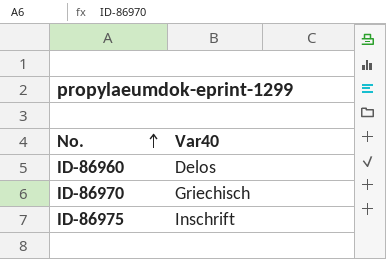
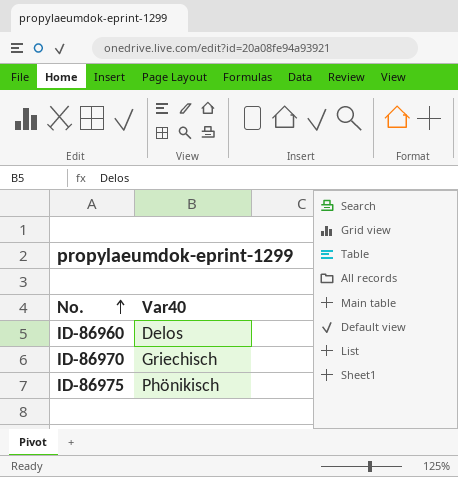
ID-86975 | Var40: Inschrift -> Phönikisch

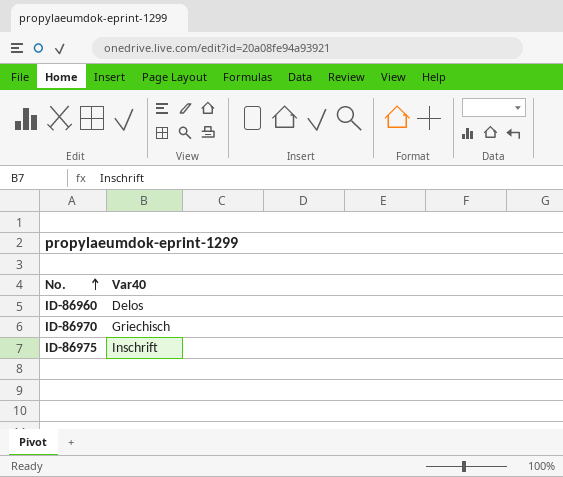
ID-86975 | Var40: Phönikisch -> Inschrift

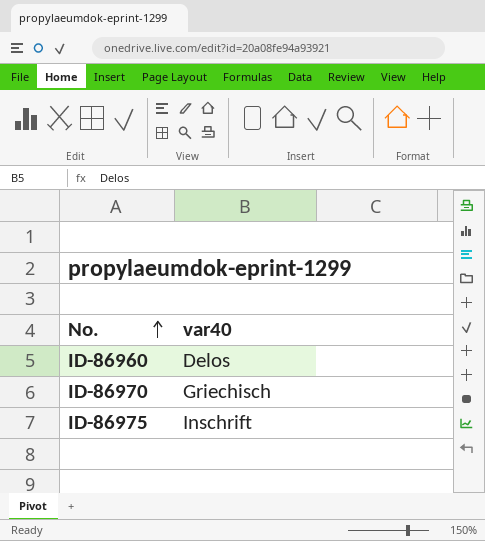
column name: Var40 -> var40

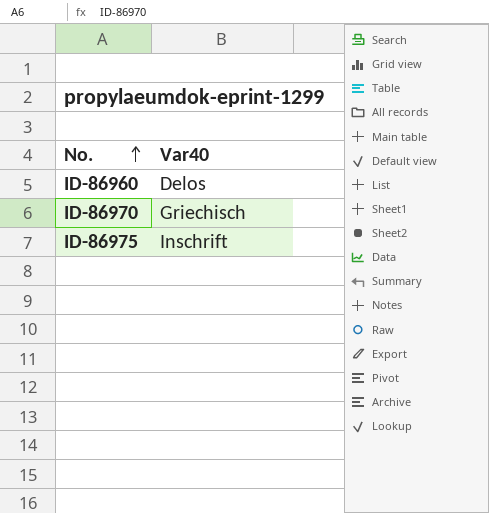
column name: var40 -> Var40

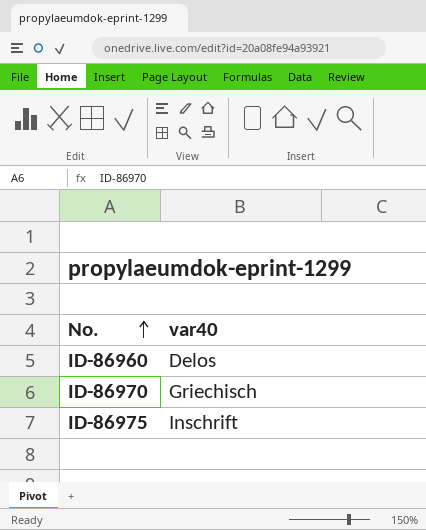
column name: Var40 -> var40

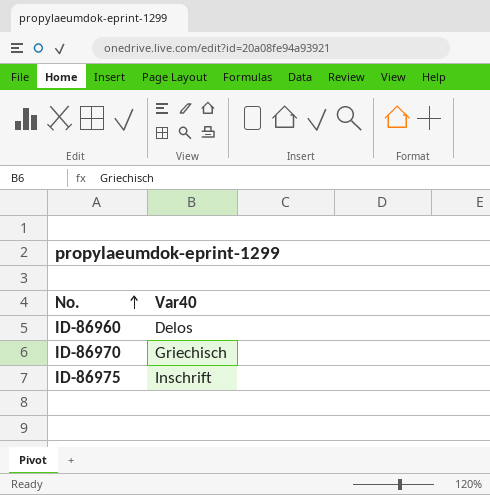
column name: var40 -> Var40

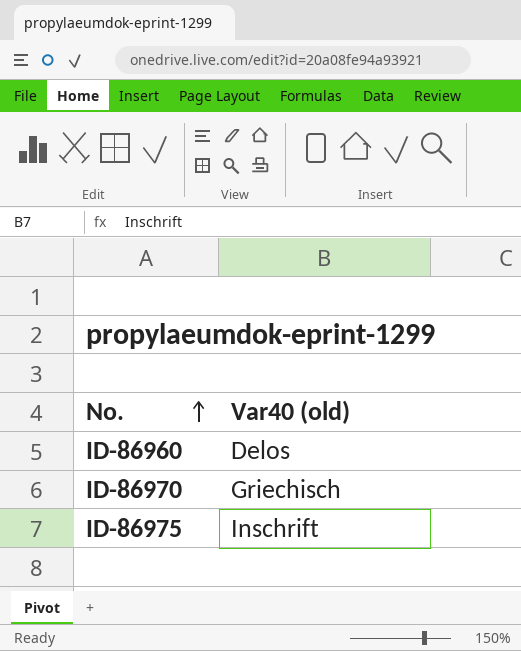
column name: Var40 -> Var40 (old)

